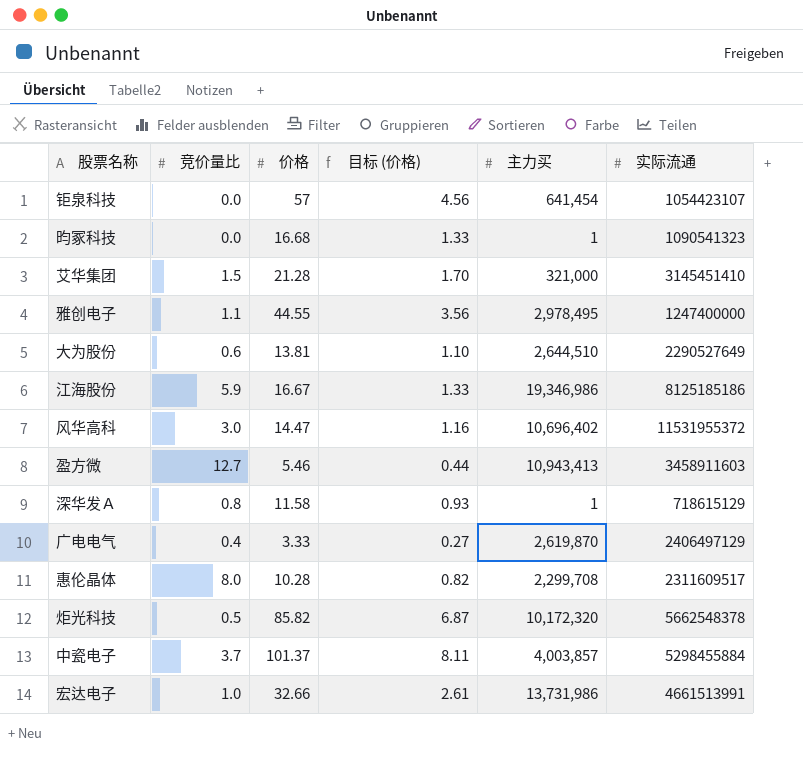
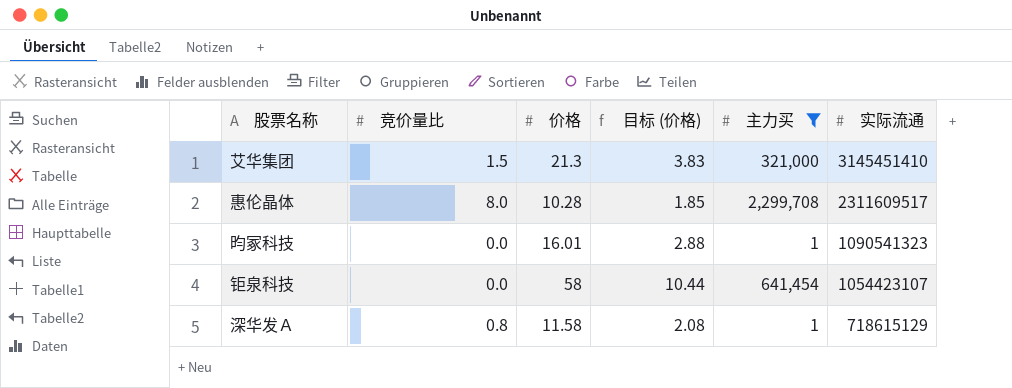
filter: none -> 主力买 <= 2,299,708
row order: none -> 实际流通 descending
column 目标 (价格) | formula: [价格] * 0.08 -> [价格] * 0.18
艾华集团 | 价格: 21.28 -> 21.3
昀冢科技 | 价格: 16.68 -> 16.01
钜泉科技 | 价格: 57 -> 58

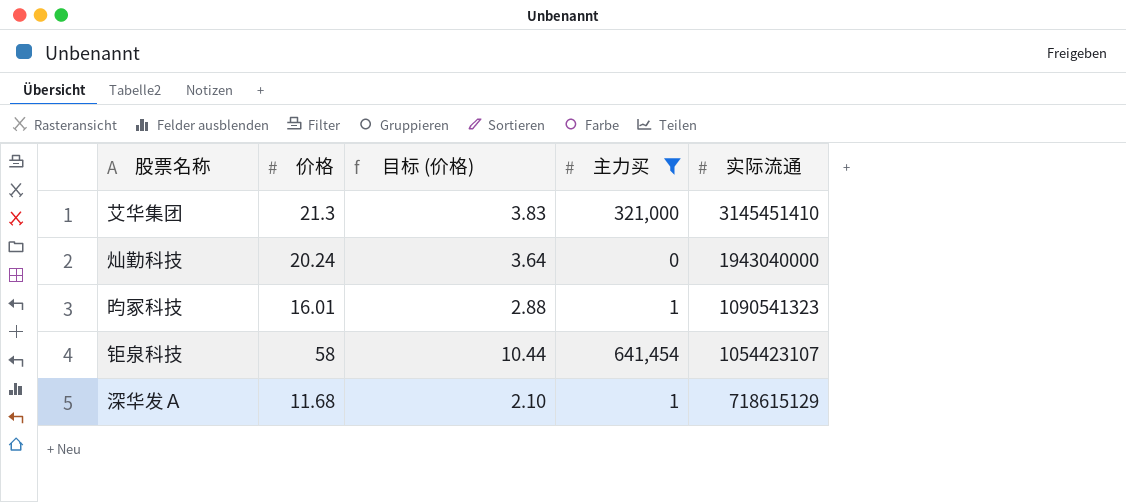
column 竞价量比 | position: 2 -> none
row 惠伦晶体: 8.0 | 10.28 | 1.85 | 2,299,708 | 2311609517 -> none
row 灿勤科技: none -> 20.24 | 3.64 | 0 | 1943040000
深华发Ａ | 价格: 11.58 -> 11.68
深华发Ａ | 目标 (价格): 2.08 -> 2.10

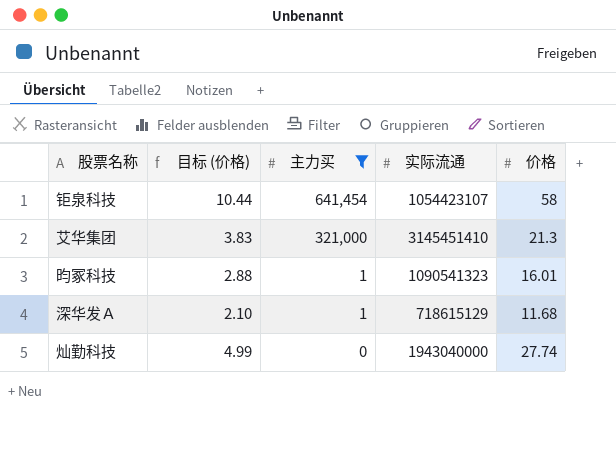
row order: 实际流通 descending -> 主力买 descending
column 价格 | position: 2 -> 5
灿勤科技 | 目标 (价格): 3.64 -> 4.99
灿勤科技 | 价格: 20.24 -> 27.74

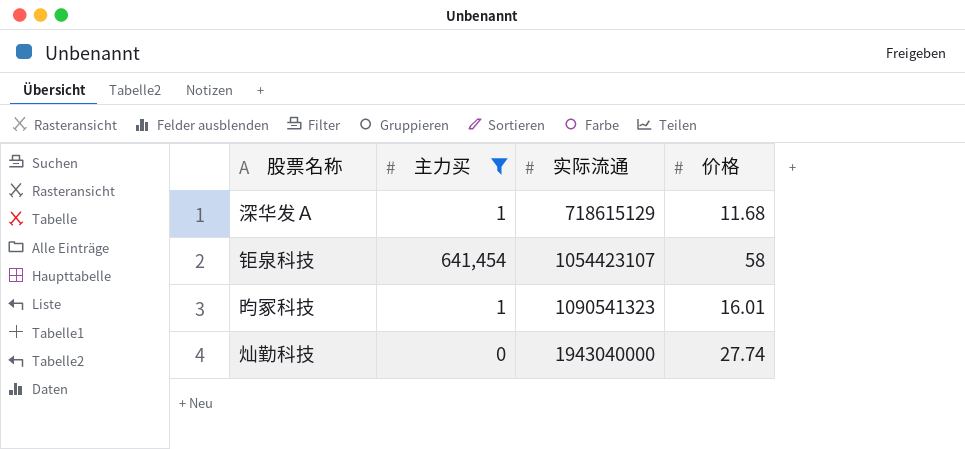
row order: 主力买 descending -> 实际流通 ascending
column 目标 (价格) | formula: [价格] * 0.18 -> none
row 艾华集团: 3.83 | 321,000 | 3145451410 | 21.3 -> none

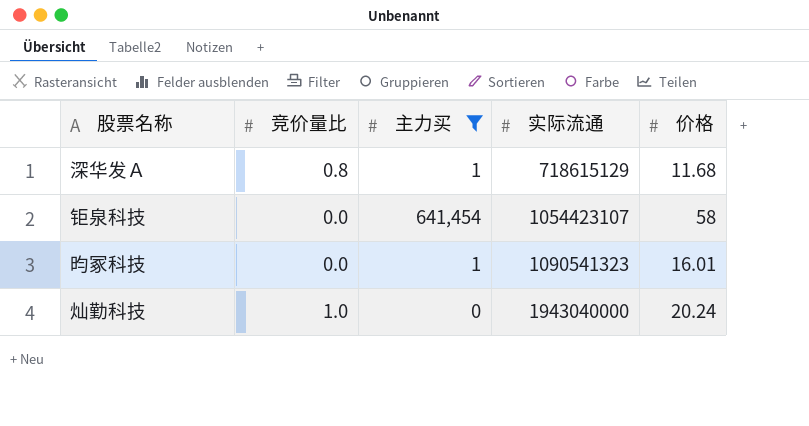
column 竞价量比 | position: none -> 2
灿勤科技 | 价格: 27.74 -> 20.24

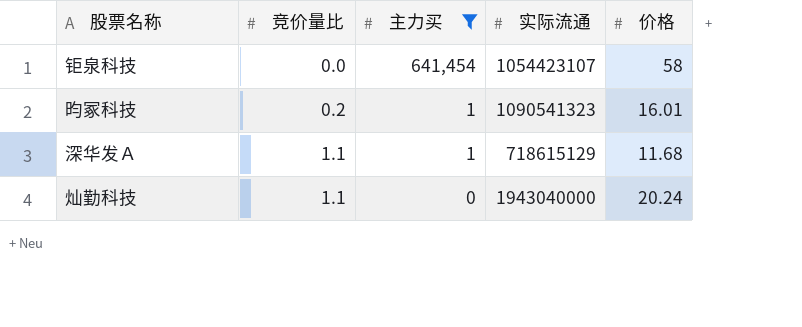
row order: 实际流通 ascending -> 竞价量比 ascending
昀冢科技 | 竞价量比: 0.0 -> 0.2
深华发Ａ | 竞价量比: 0.8 -> 1.1
灿勤科技 | 竞价量比: 1.0 -> 1.1

